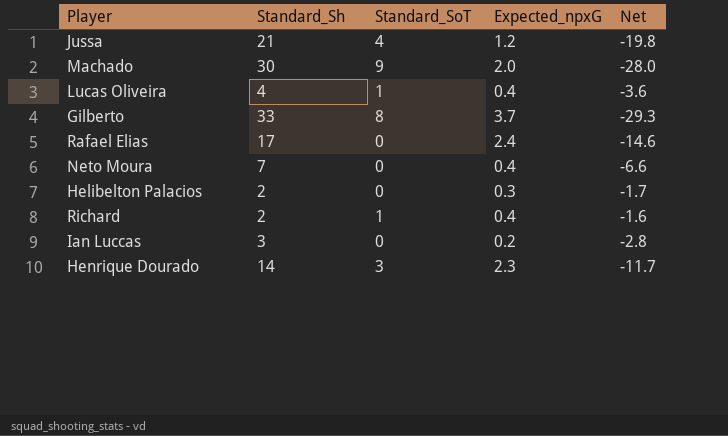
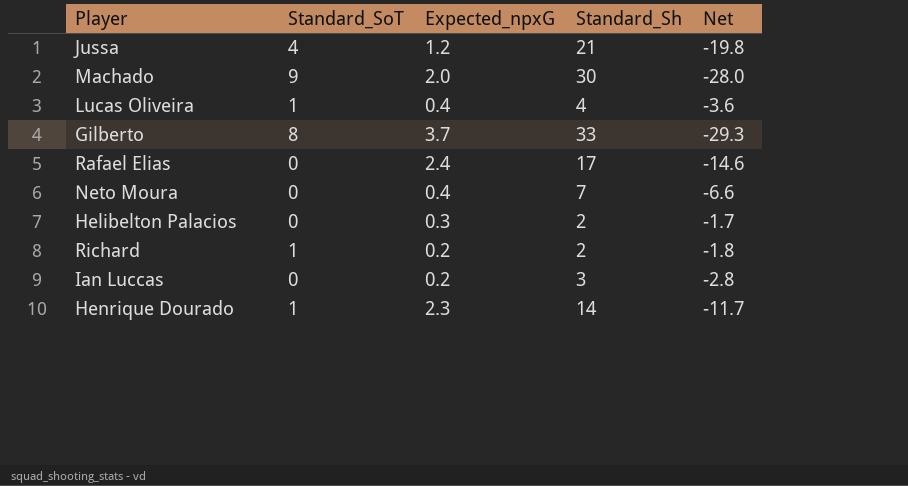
column Standard_Sh | position: 2 -> 4
Richard | Expected_npxG: 0.4 -> 0.2
Richard | Net: -1.6 -> -1.8
Henrique Dourado | Standard_SoT: 3 -> 1

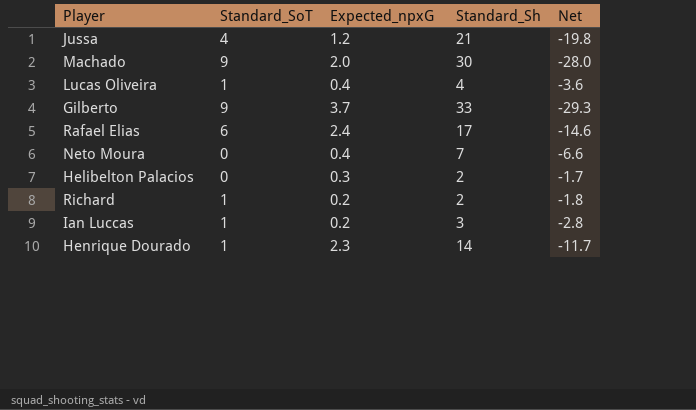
Gilberto | Standard_SoT: 8 -> 9
Rafael Elias | Standard_SoT: 0 -> 6
Ian Luccas | Standard_SoT: 0 -> 1

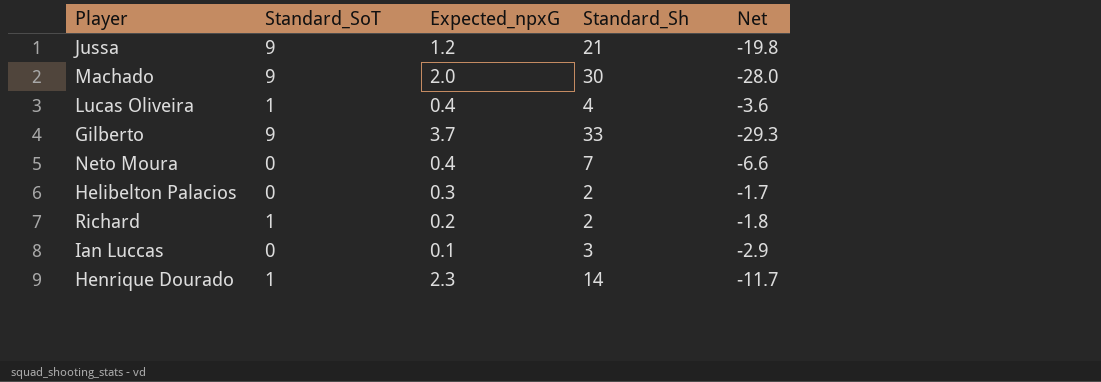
row Rafael Elias: 6 | 2.4 | 17 | -14.6 -> none
Jussa | Standard_SoT: 4 -> 9
Ian Luccas | Standard_SoT: 1 -> 0
Ian Luccas | Expected_npxG: 0.2 -> 0.1
Ian Luccas | Net: -2.8 -> -2.9

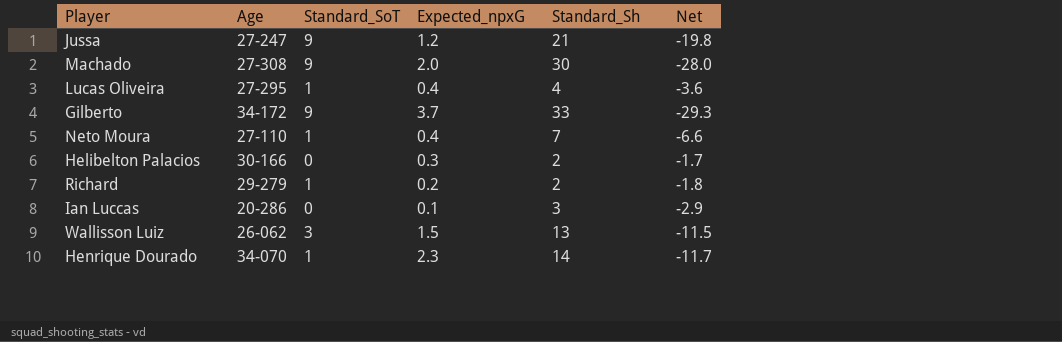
column Age | position: none -> 2
Neto Moura | Standard_SoT: 0 -> 1
row Wallisson Luiz: none -> 26-062 | 3 | 1.5 | 13 | -11.5

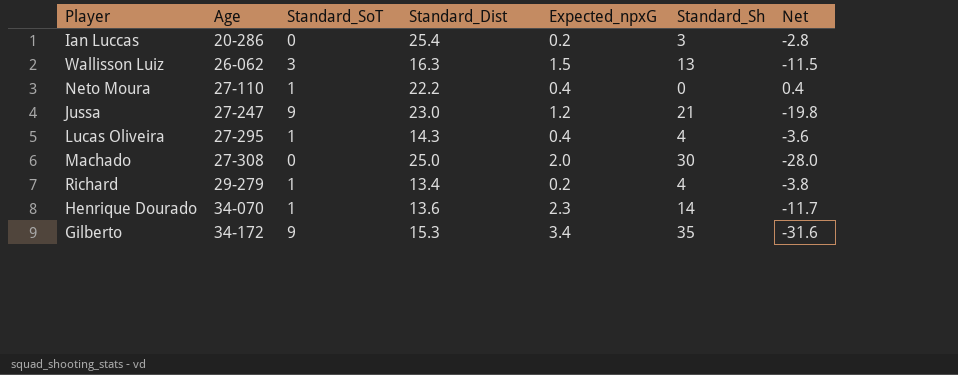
row order: none -> Age ascending
column Standard_Dist | position: none -> 4
row Helibelton Palacios: 30-166 | 0 | 0.3 | 2 | -1.7 -> none
Ian Luccas | Expected_npxG: 0.1 -> 0.2
Ian Luccas | Net: -2.9 -> -2.8
Neto Moura | Standard_Sh: 7 -> 0
Neto Moura | Net: -6.6 -> 0.4
Machado | Standard_SoT: 9 -> 0
Richard | Standard_Sh: 2 -> 4
Richard | Net: -1.8 -> -3.8
Gilberto | Expected_npxG: 3.7 -> 3.4
Gilberto | Standard_Sh: 33 -> 35
Gilberto | Net: -29.3 -> -31.6

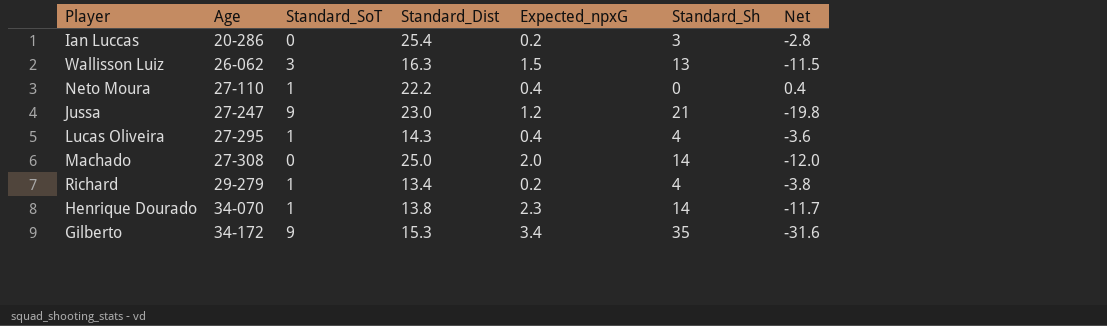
Machado | Standard_Sh: 30 -> 14
Machado | Net: -28.0 -> -12.0
Henrique Dourado | Standard_Dist: 13.6 -> 13.8

